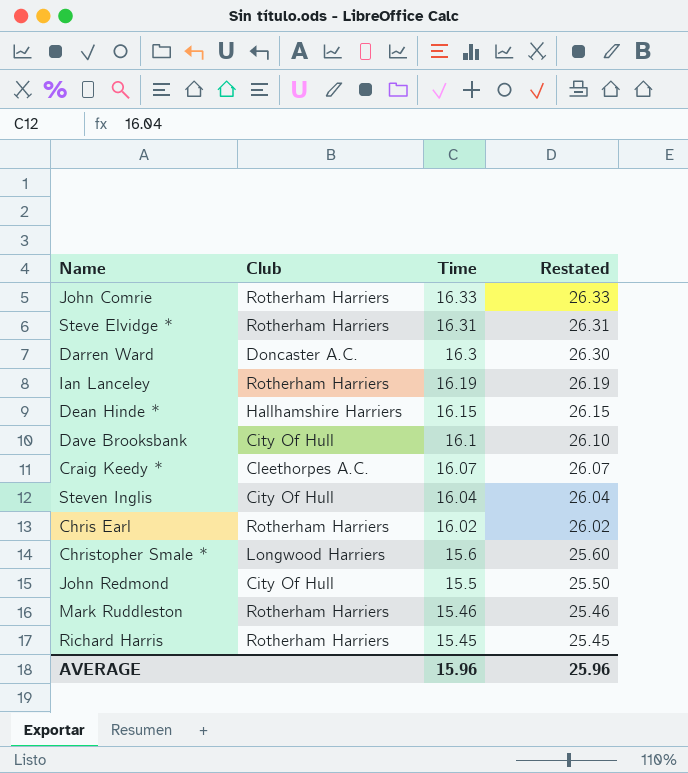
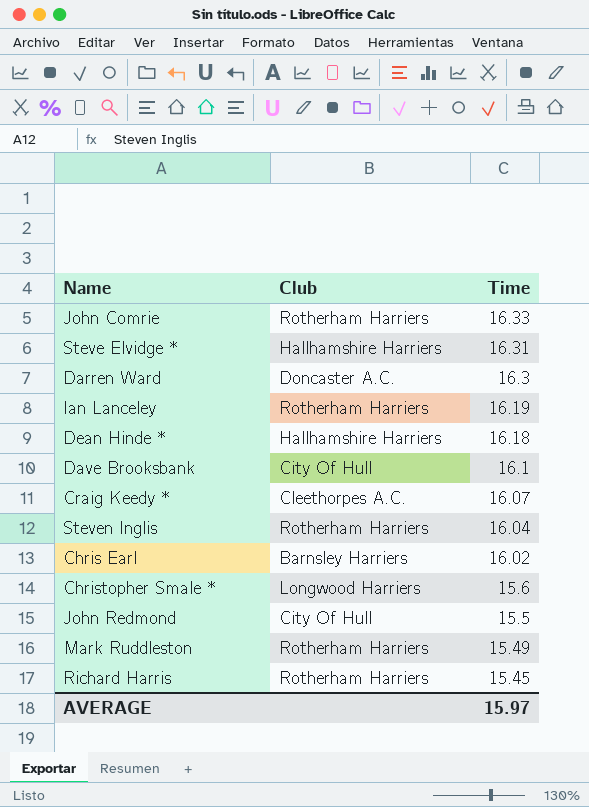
column Restated | formula: [Time] + 10 -> none
Steve Elvidge * | Club: Rotherham Harriers -> Hallhamshire Harriers
Dean Hinde * | Time: 16.15 -> 16.18
Steven Inglis | Club: City Of Hull -> Rotherham Harriers
Chris Earl | Club: Rotherham Harriers -> Barnsley Harriers
Mark Ruddleston | Time: 15.46 -> 15.49
AVERAGE | Time: 15.96 -> 15.97

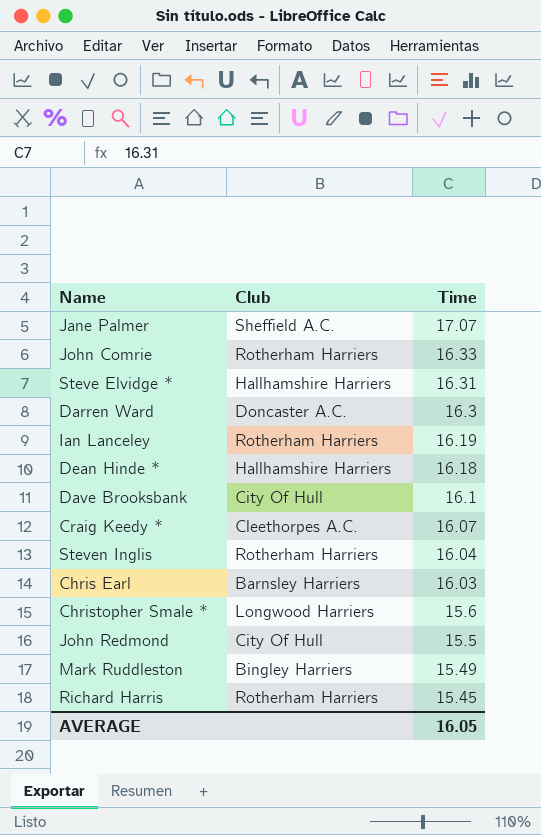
row Jane Palmer: none -> Sheffield A.C. | 17.07
Chris Earl | Time: 16.02 -> 16.03
Mark Ruddleston | Club: Rotherham Harriers -> Bingley Harriers
AVERAGE | Time: 15.97 -> 16.05

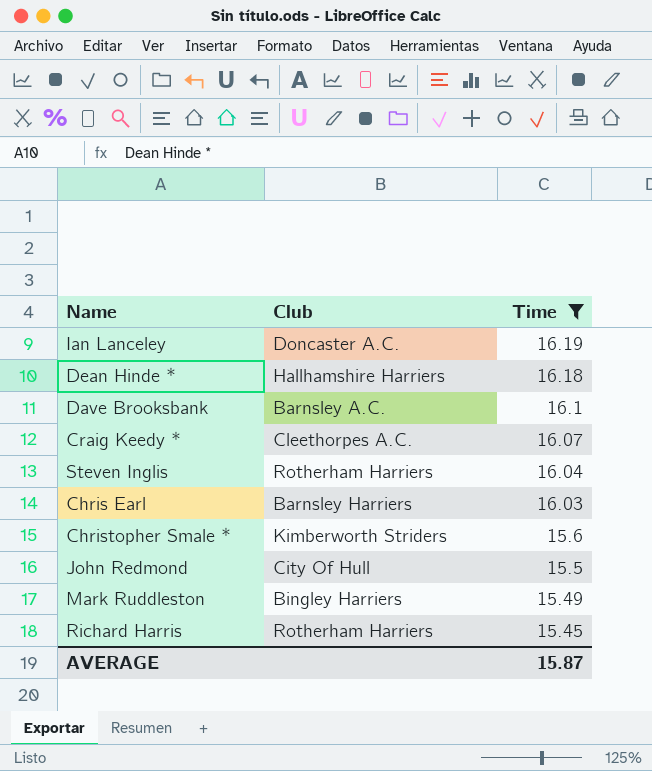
filter: none -> Time <= 16.19
Ian Lanceley | Club: Rotherham Harriers -> Doncaster A.C.
Dave Brooksbank | Club: City Of Hull -> Barnsley A.C.
Christopher Smale * | Club: Longwood Harriers -> Kimberworth Striders
AVERAGE | Time: 16.05 -> 15.87

